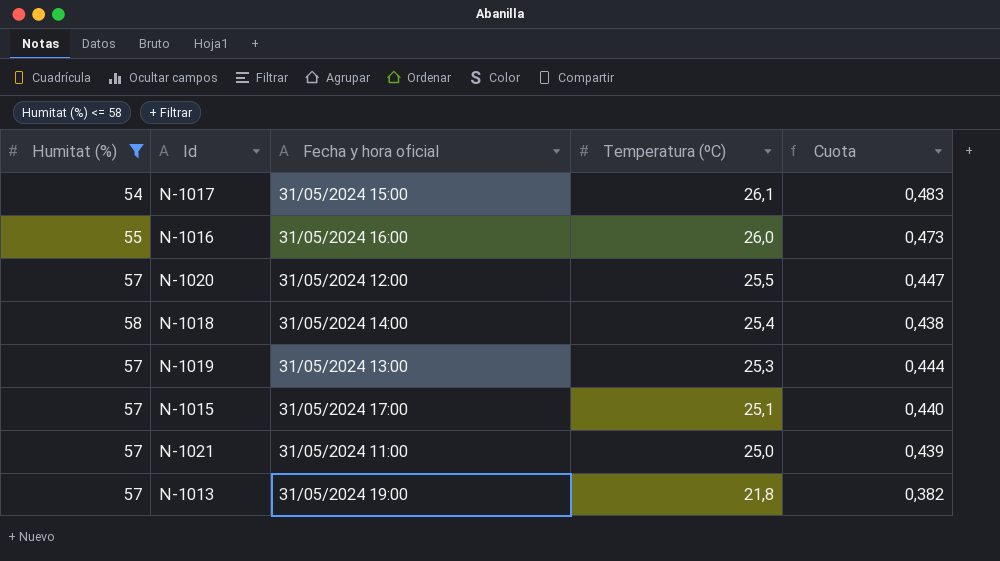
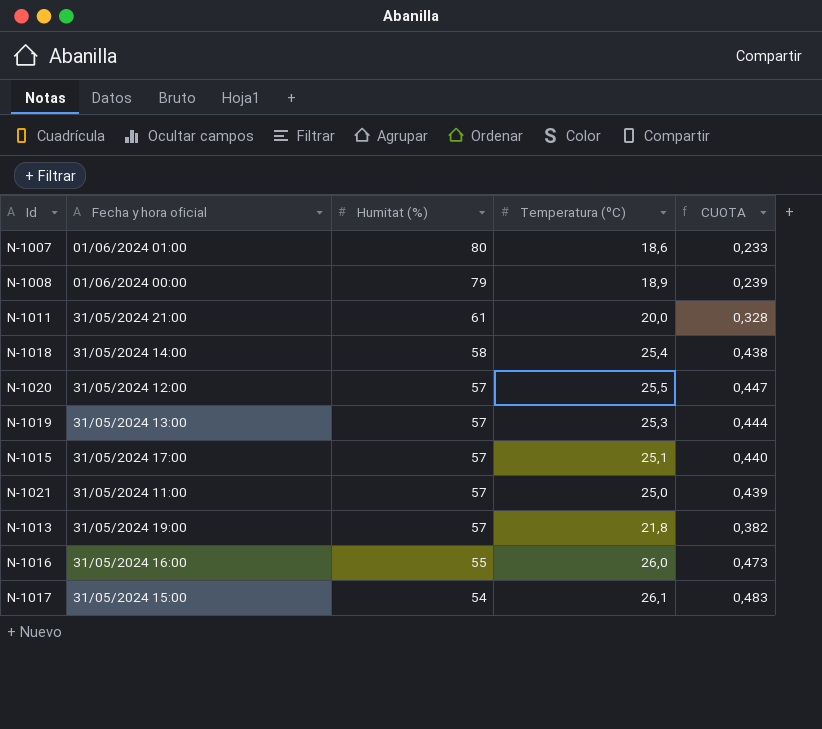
filter: Humitat (%) <= 58 -> none
row order: Temperatura (ºC) descending -> Humitat (%) descending
column Humitat (%) | position: 1 -> 3
column name: Cuota -> CUOTA

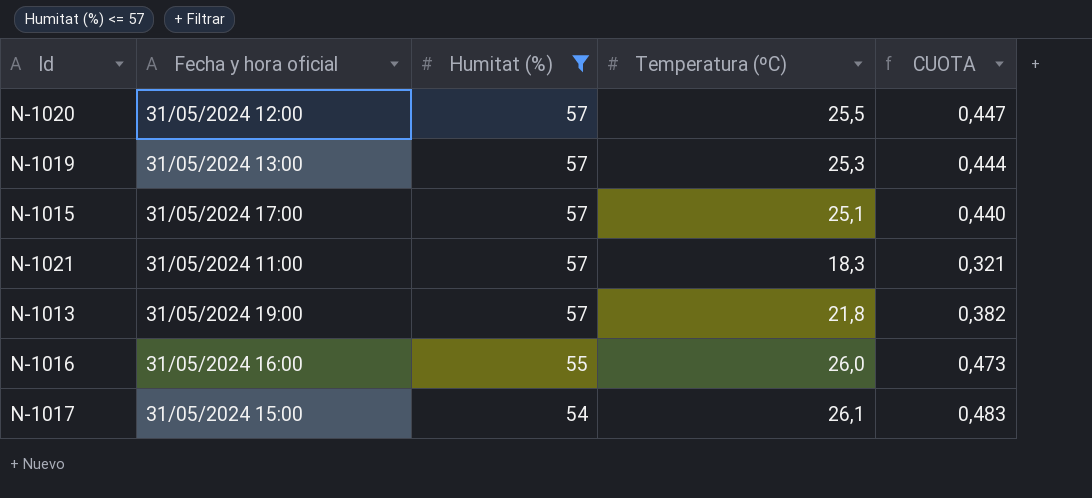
filter: none -> Humitat (%) <= 57
N-1021 | Temperatura (ºC): 25,0 -> 18,3
N-1021 | CUOTA: 0,439 -> 0,321

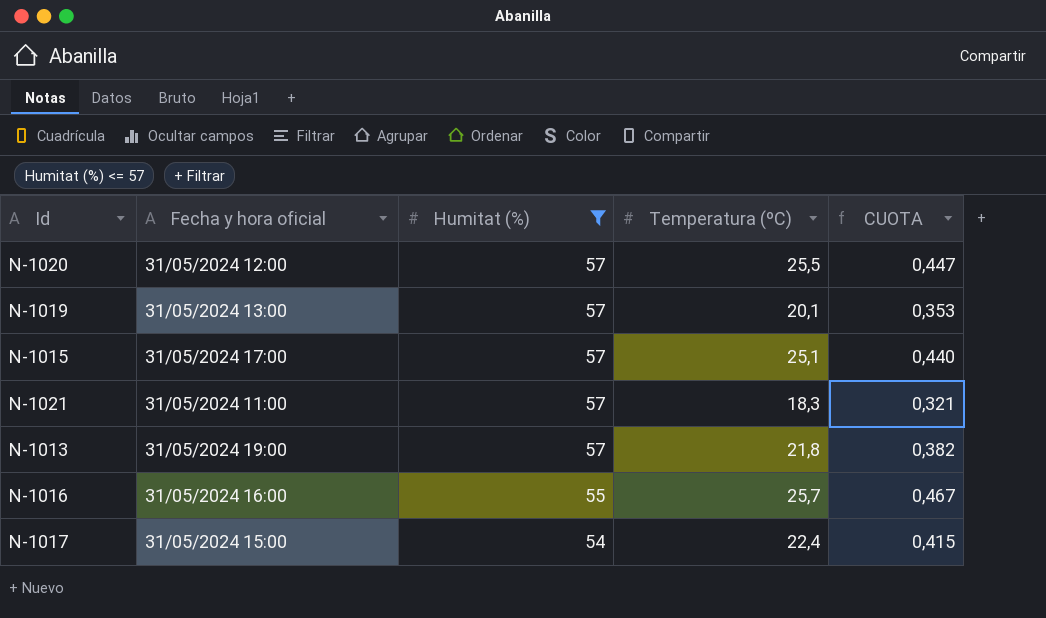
N-1019 | Temperatura (ºC): 25,3 -> 20,1
N-1019 | CUOTA: 0,444 -> 0,353
N-1016 | Temperatura (ºC): 26,0 -> 25,7
N-1016 | CUOTA: 0,473 -> 0,467
N-1017 | Temperatura (ºC): 26,1 -> 22,4
N-1017 | CUOTA: 0,483 -> 0,415

